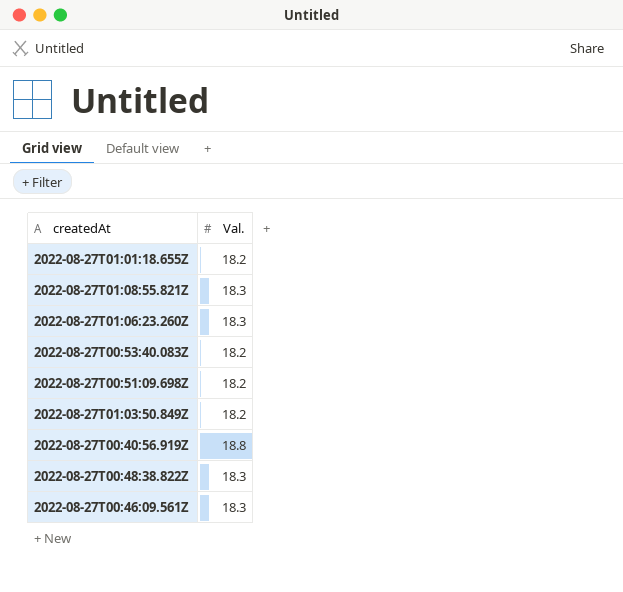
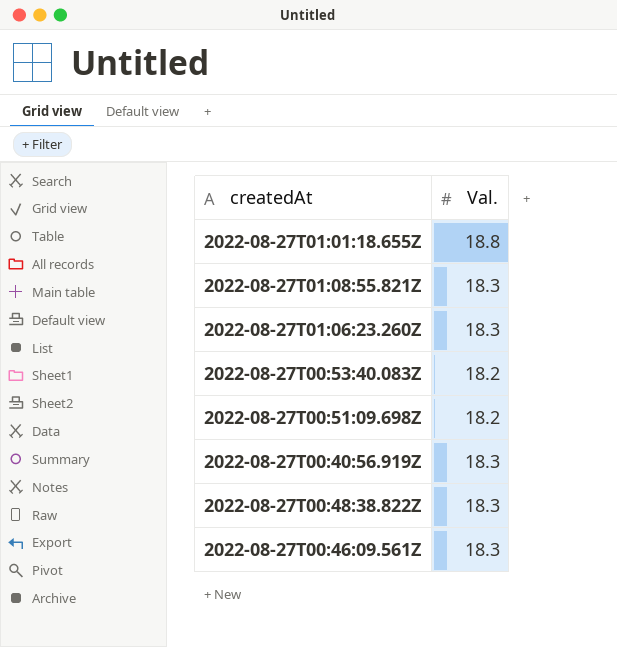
row 2022-08-27T01:03:50.849Z: 18.2 -> none
2022-08-27T01:01:18.655Z | Val.: 18.2 -> 18.8
2022-08-27T00:40:56.919Z | Val.: 18.8 -> 18.3

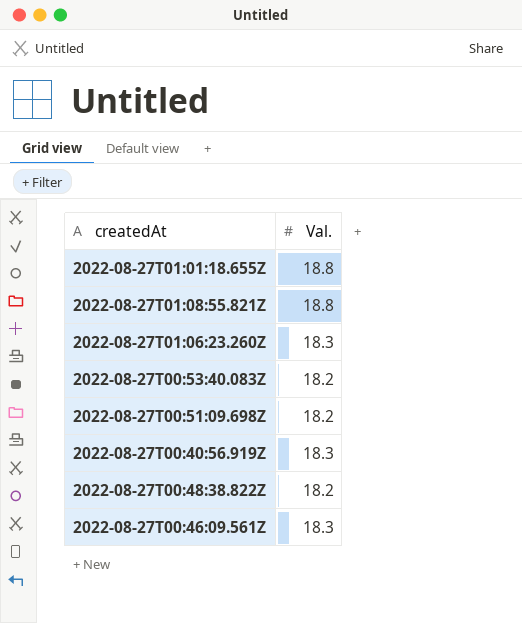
2022-08-27T01:08:55.821Z | Val.: 18.3 -> 18.8
2022-08-27T00:48:38.822Z | Val.: 18.3 -> 18.2

